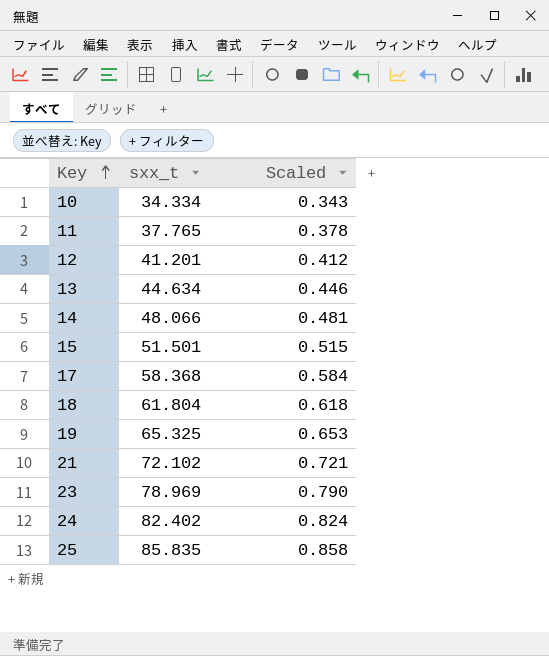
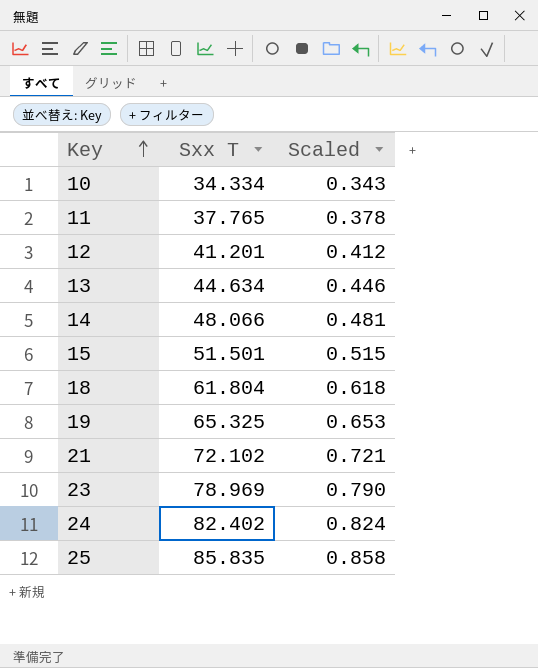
column name: sxx_t -> Sxx T
row 17: 58.368 | 0.584 -> none

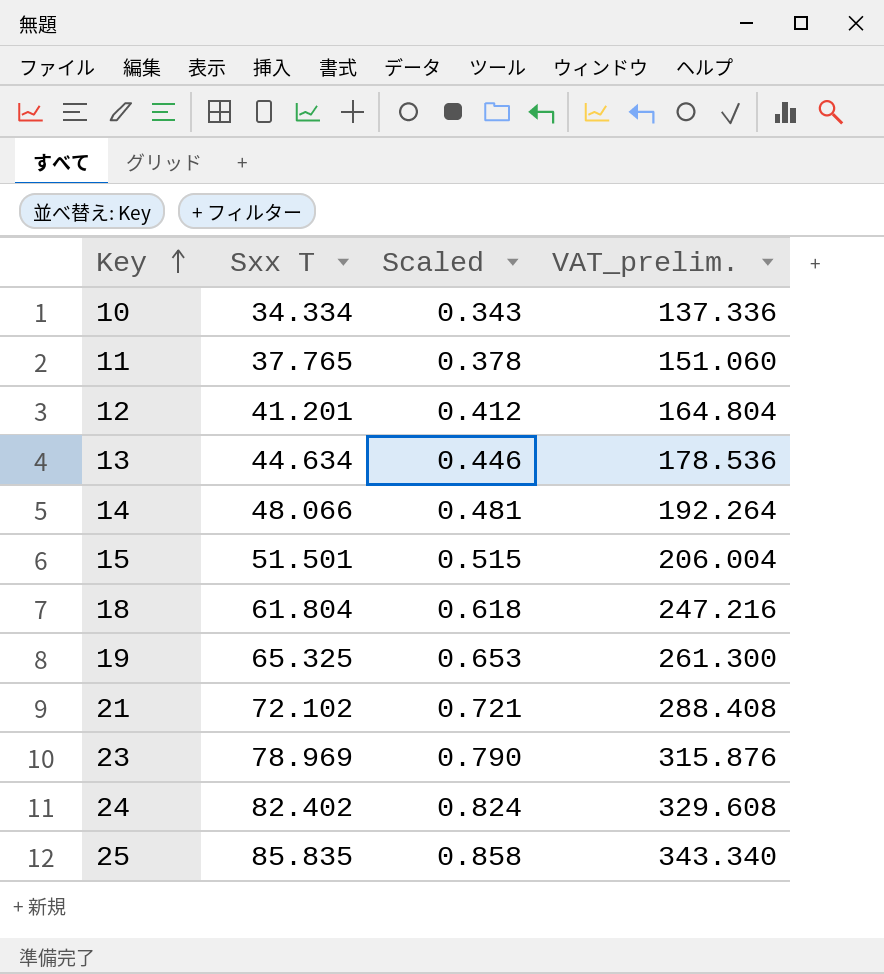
column VAT_prelim. | formula: none -> [Sxx T] * 4

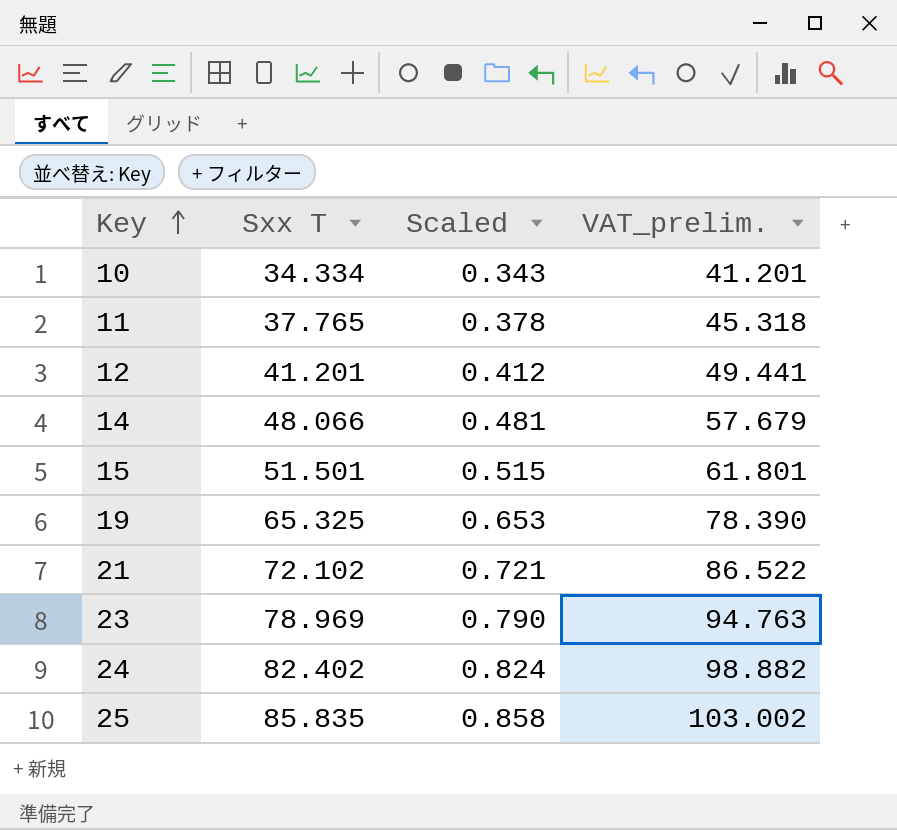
column VAT_prelim. | formula: [Sxx T] * 4 -> [Sxx T] * 1.2
row 13: 44.634 | 0.446 | 178.536 -> none
row 18: 61.804 | 0.618 | 247.216 -> none

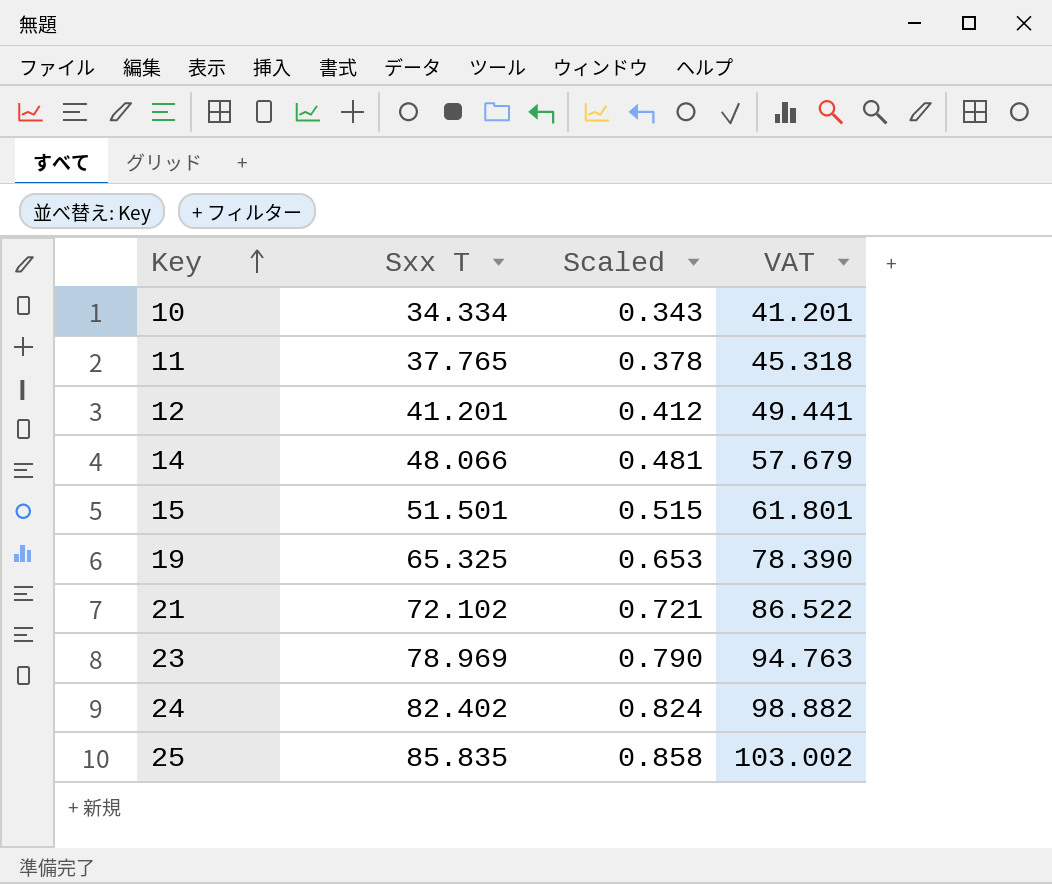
column name: VAT_prelim. -> VAT

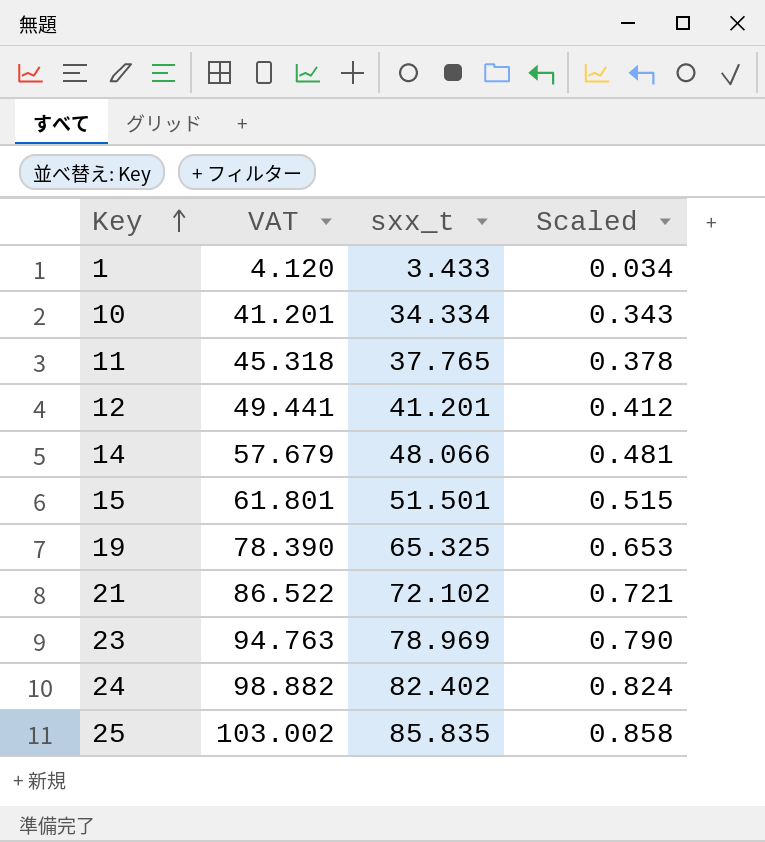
column VAT | position: 4 -> 2
column name: Sxx T -> sxx_t
row 1: none -> 4.120 | 3.433 | 0.034

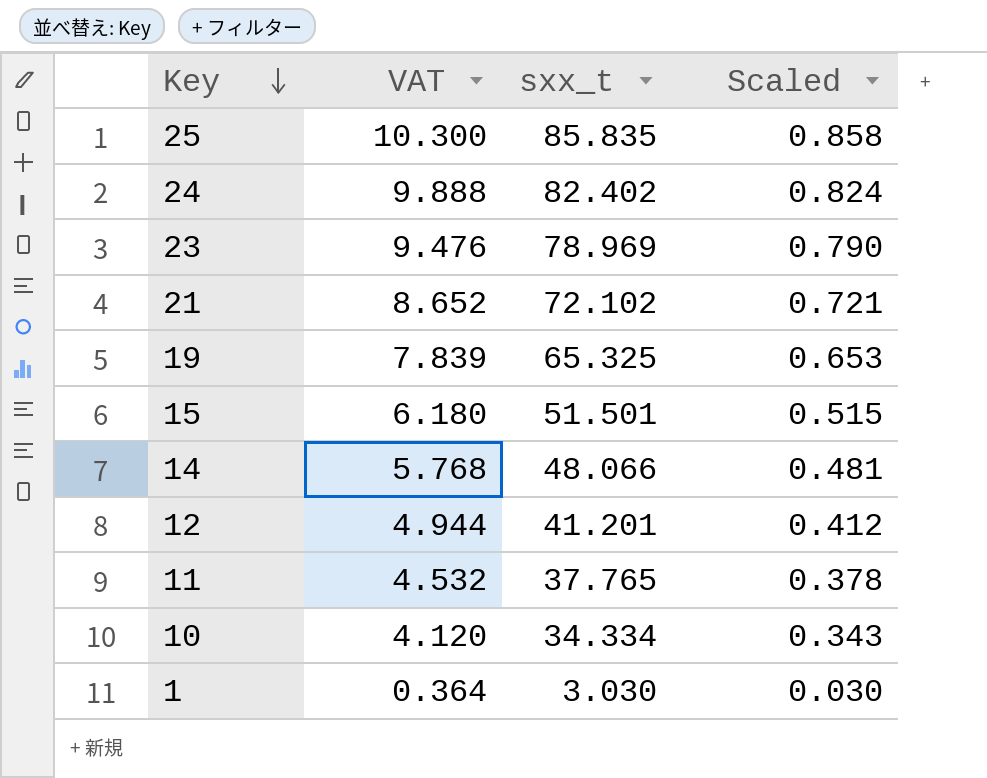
row order: Key ascending -> Key descending
column VAT | formula: [sxx_t] * 1.2 -> [sxx_t] * 0.12
1 | sxx_t: 3.433 -> 3.030
1 | Scaled: 0.034 -> 0.030

